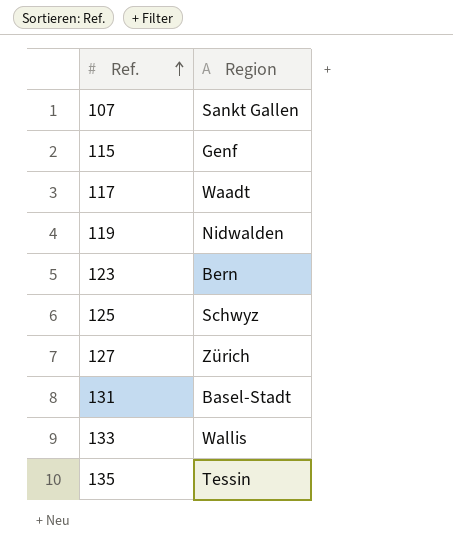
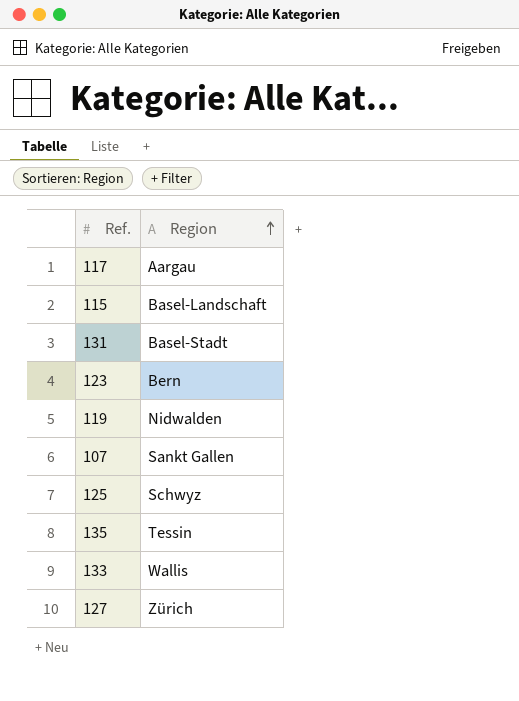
row order: Ref. ascending -> Region ascending
117 | Region: Waadt -> Aargau
115 | Region: Genf -> Basel-Landschaft

